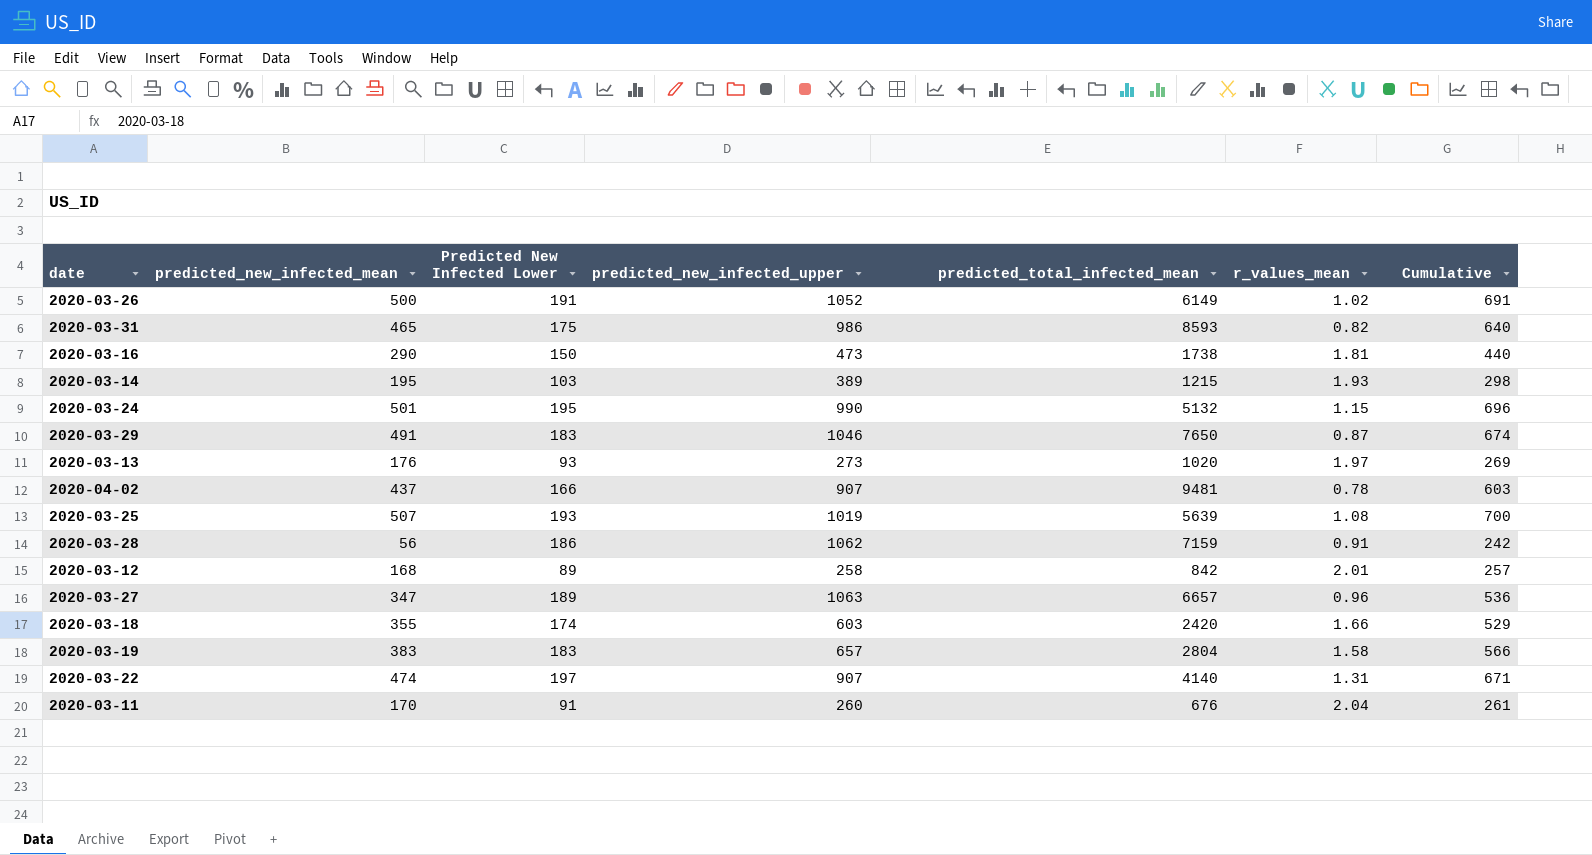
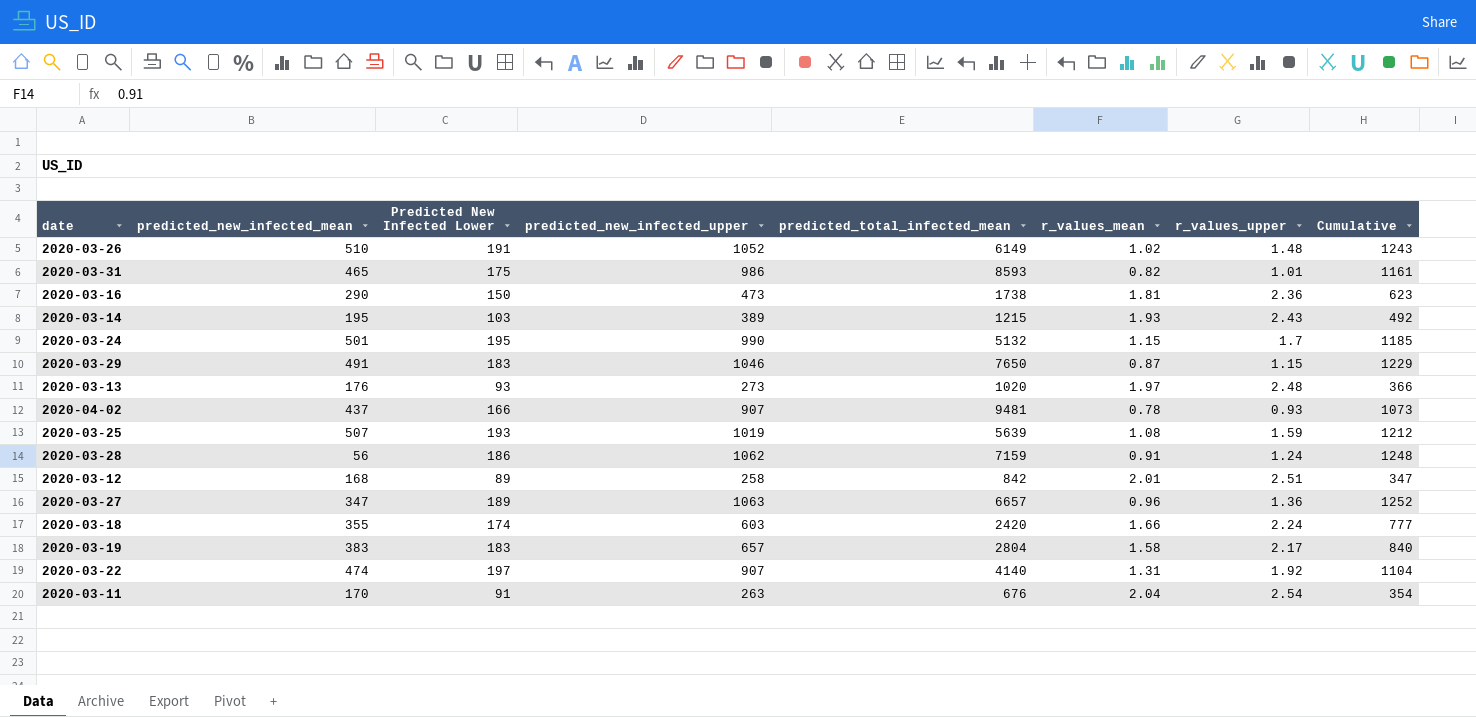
column r_values_upper | position: none -> 7
column Cumulative | formula: [predicted_new_infected_mean] + [Predicted New Infected Lower] -> [Predicted New Infected Lower] + [predicted_new_infected_upper]
2020-03-26 | predicted_new_infected_mean: 500 -> 510
2020-03-11 | predicted_new_infected_upper: 260 -> 263

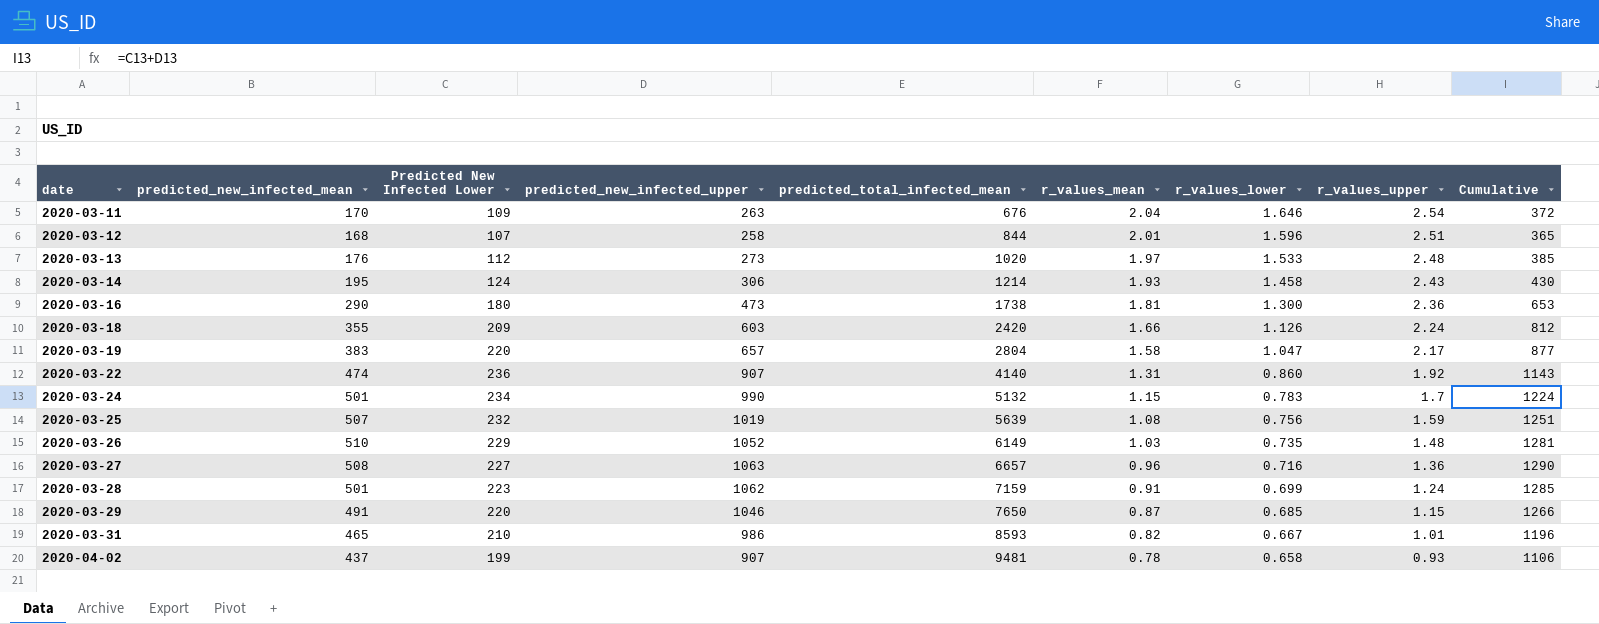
row order: none -> date ascending
column r_values_lower | position: none -> 7
2020-03-11 | Predicted New Infected Lower: 91 -> 109
2020-03-11 | Cumulative: 354 -> 372
2020-03-12 | Predicted New Infected Lower: 89 -> 107
2020-03-12 | predicted_total_infected_mean: 842 -> 844
2020-03-12 | Cumulative: 347 -> 365
2020-03-13 | Predicted New Infected Lower: 93 -> 112
2020-03-13 | Cumulative: 366 -> 385
2020-03-14 | Predicted New Infected Lower: 103 -> 124
2020-03-14 | predicted_new_infected_upper: 389 -> 306
2020-03-14 | predicted_total_infected_mean: 1215 -> 1214
2020-03-14 | Cumulative: 492 -> 430
2020-03-16 | Predicted New Infected Lower: 150 -> 180
2020-03-16 | Cumulative: 623 -> 653
2020-03-18 | Predicted New Infected Lower: 174 -> 209
2020-03-18 | Cumulative: 777 -> 812
2020-03-19 | Predicted New Infected Lower: 183 -> 220
2020-03-19 | Cumulative: 840 -> 877
2020-03-22 | Predicted New Infected Lower: 197 -> 236
2020-03-22 | Cumulative: 1104 -> 1143
2020-03-24 | Predicted New Infected Lower: 195 -> 234
2020-03-24 | Cumulative: 1185 -> 1224
2020-03-25 | Predicted New Infected Lower: 193 -> 232
2020-03-25 | Cumulative: 1212 -> 1251
2020-03-26 | Predicted New Infected Lower: 191 -> 229
2020-03-26 | r_values_mean: 1.02 -> 1.03
2020-03-26 | Cumulative: 1243 -> 1281
2020-03-27 | predicted_new_infected_mean: 347 -> 508
2020-03-27 | Predicted New Infected Lower: 189 -> 227
2020-03-27 | Cumulative: 1252 -> 1290
2020-03-28 | predicted_new_infected_mean: 56 -> 501
2020-03-28 | Predicted New Infected Lower: 186 -> 223
2020-03-28 | Cumulative: 1248 -> 1285
2020-03-29 | Predicted New Infected Lower: 183 -> 220
2020-03-29 | Cumulative: 1229 -> 1266
2020-03-31 | Predicted New Infected Lower: 175 -> 210
2020-03-31 | Cumulative: 1161 -> 1196
2020-04-02 | Predicted New Infected Lower: 166 -> 199
2020-04-02 | Cumulative: 1073 -> 1106

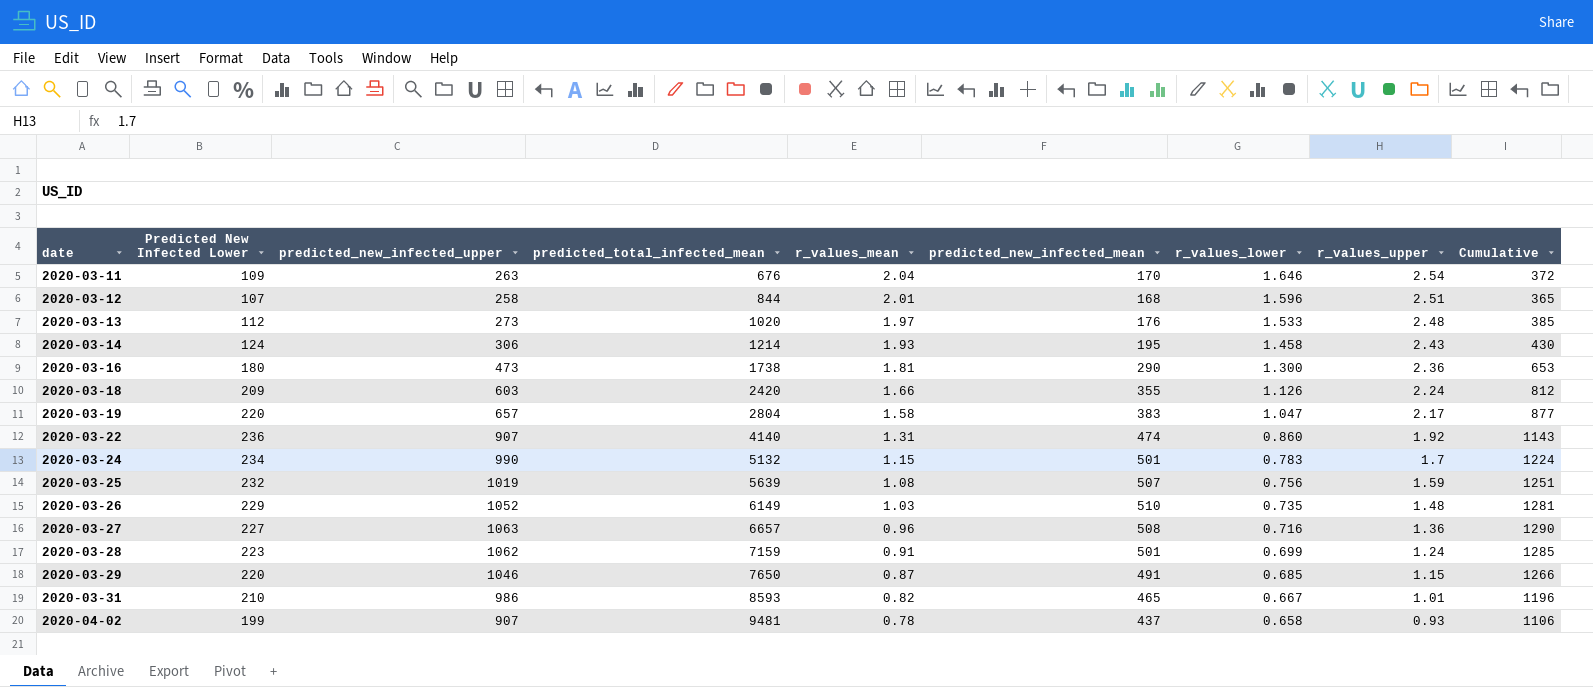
column predicted_new_infected_mean | position: 2 -> 6

